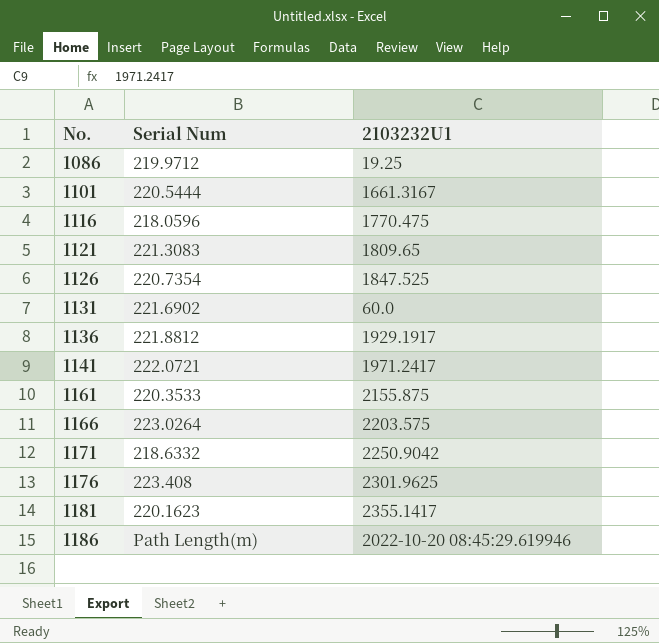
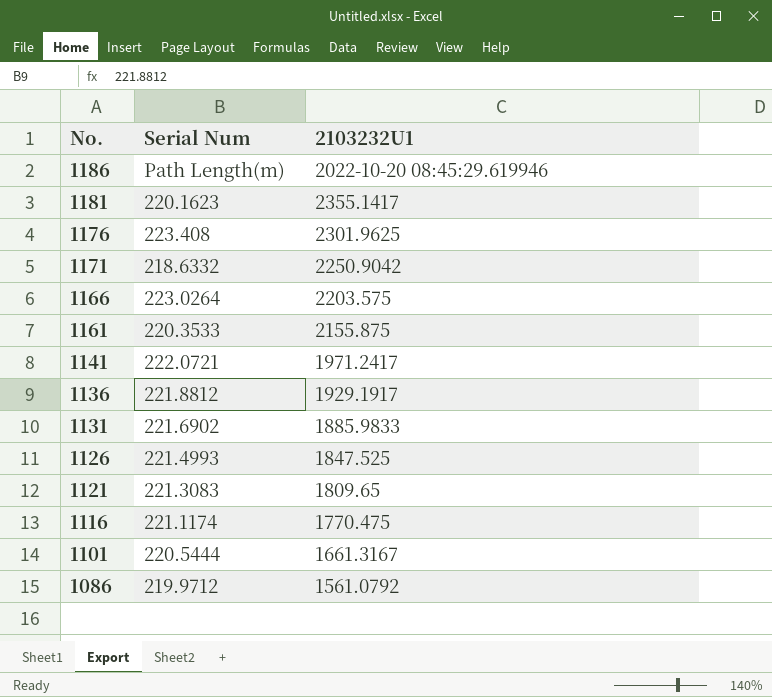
row order: No. ascending -> No. descending
1131 | 2103232U1: 60.0 -> 1885.9833
1126 | Serial Num: 220.7354 -> 221.4993
1116 | Serial Num: 218.0596 -> 221.1174
1086 | 2103232U1: 19.25 -> 1561.0792

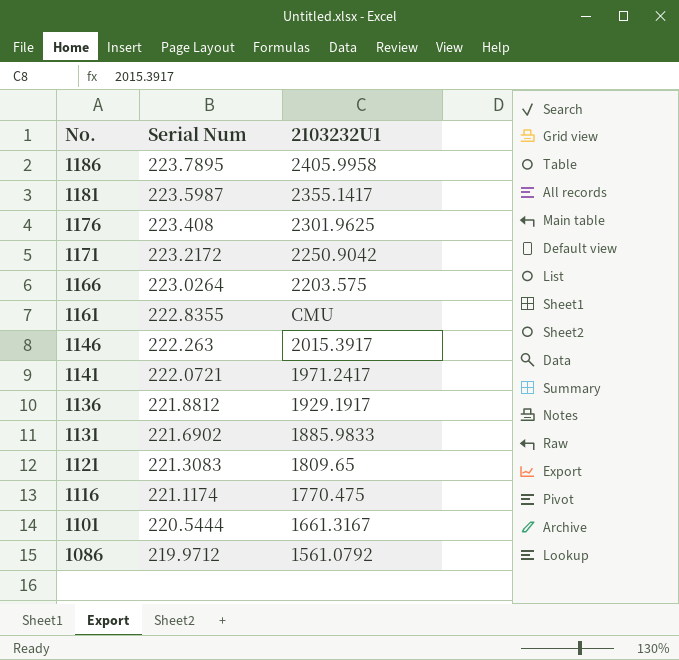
row 1126: 221.4993 | 1847.525 -> none
1186 | Serial Num: Path Length(m) -> 223.7895
1186 | 2103232U1: 2022-10-20 08:45:29.619946 -> 2405.9958
1181 | Serial Num: 220.1623 -> 223.5987
1171 | Serial Num: 218.6332 -> 223.2172
1161 | Serial Num: 220.3533 -> 222.8355
1161 | 2103232U1: 2155.875 -> CMU
row 1146: none -> 222.263 | 2015.3917

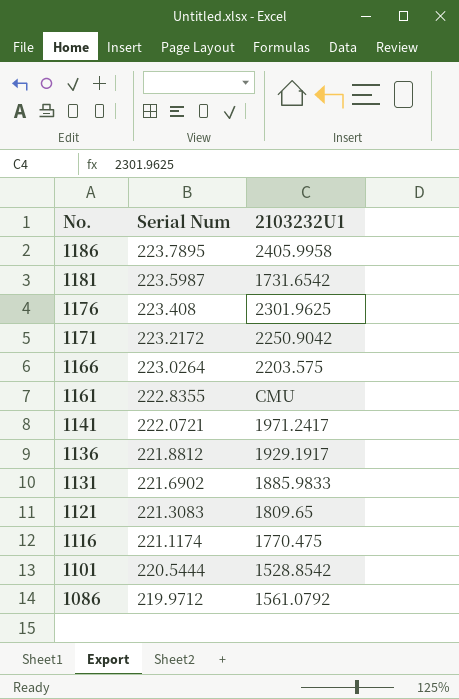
row 1146: 222.263 | 2015.3917 -> none
1181 | 2103232U1: 2355.1417 -> 1731.6542
1101 | 2103232U1: 1661.3167 -> 1528.8542

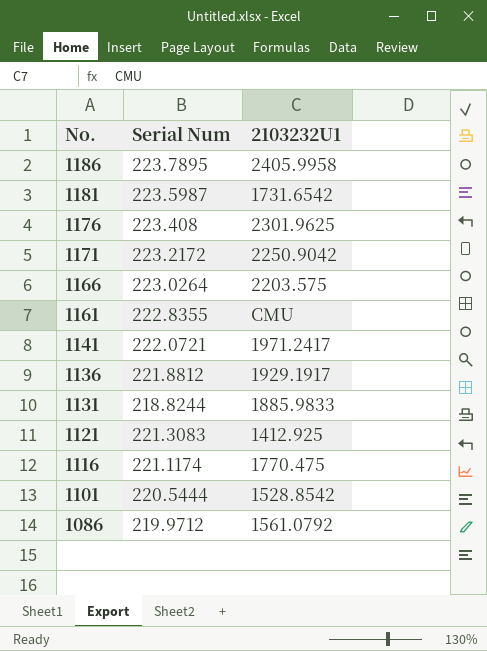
1131 | Serial Num: 221.6902 -> 218.8244
1121 | 2103232U1: 1809.65 -> 1412.925

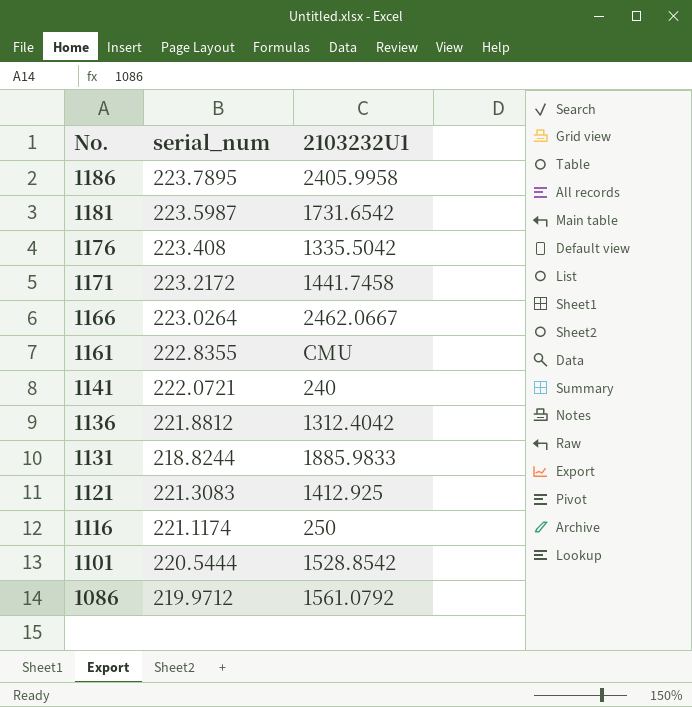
column name: Serial Num -> serial_num
1176 | 2103232U1: 2301.9625 -> 1335.5042
1171 | 2103232U1: 2250.9042 -> 1441.7458
1166 | 2103232U1: 2203.575 -> 2462.0667
1141 | 2103232U1: 1971.2417 -> 240
1136 | 2103232U1: 1929.1917 -> 1312.4042
1116 | 2103232U1: 1770.475 -> 250

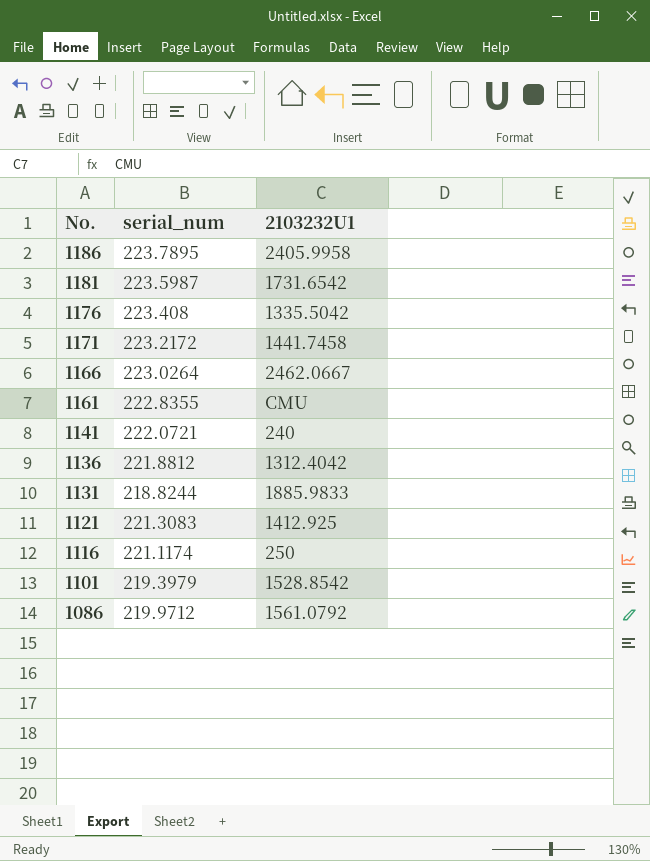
1101 | serial_num: 220.5444 -> 219.3979

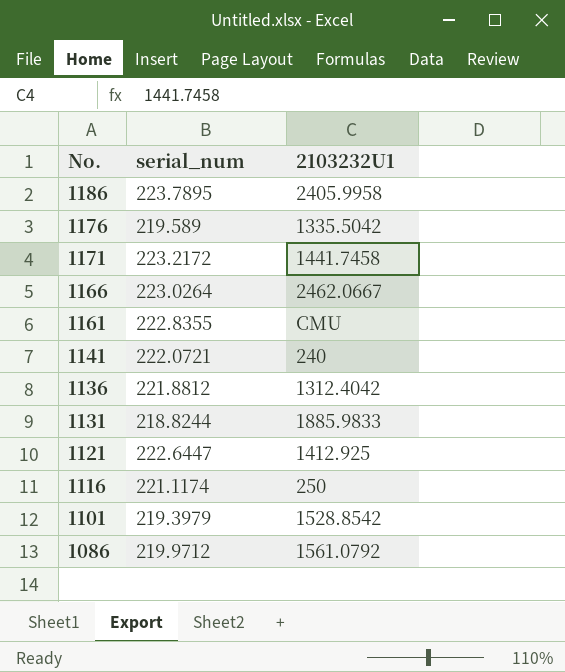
row 1181: 223.5987 | 1731.6542 -> none
1176 | serial_num: 223.408 -> 219.589
1121 | serial_num: 221.3083 -> 222.6447

